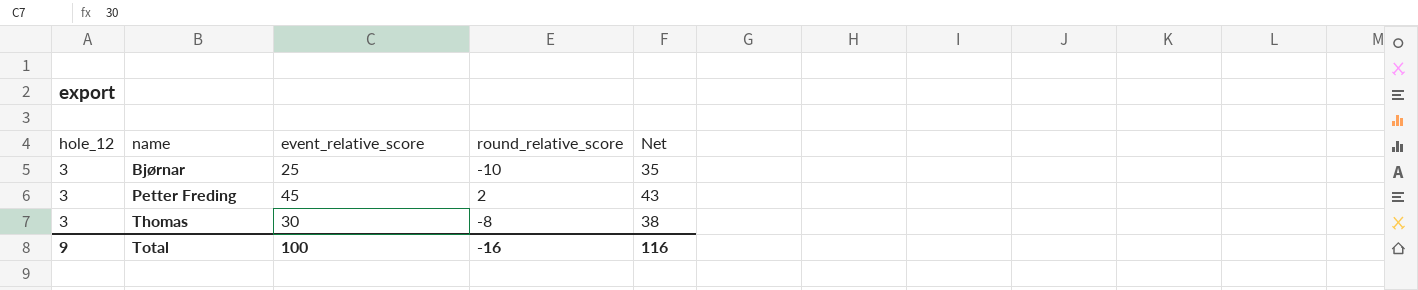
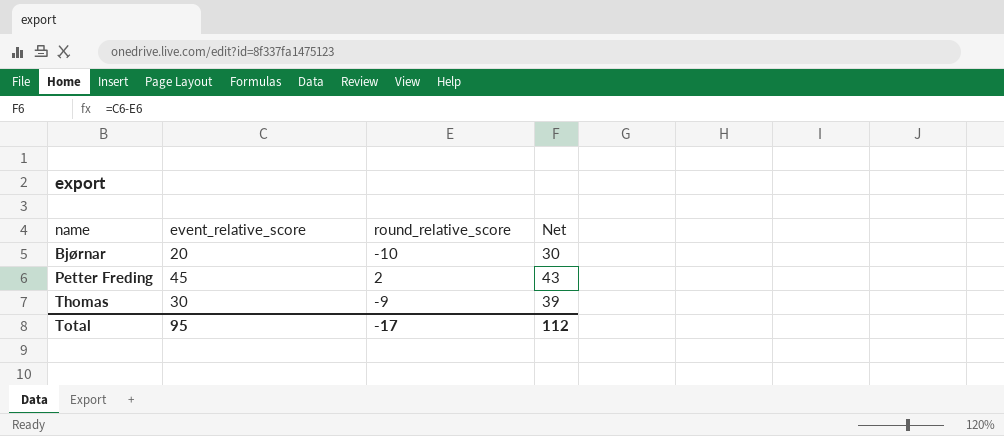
column hole_12 | position: 1 -> none
Bjørnar | event_relative_score: 25 -> 20
Bjørnar | Net: 35 -> 30
Thomas | round_relative_score: -8 -> -9
Thomas | Net: 38 -> 39
Total | event_relative_score: 100 -> 95
Total | round_relative_score: -16 -> -17
Total | Net: 116 -> 112

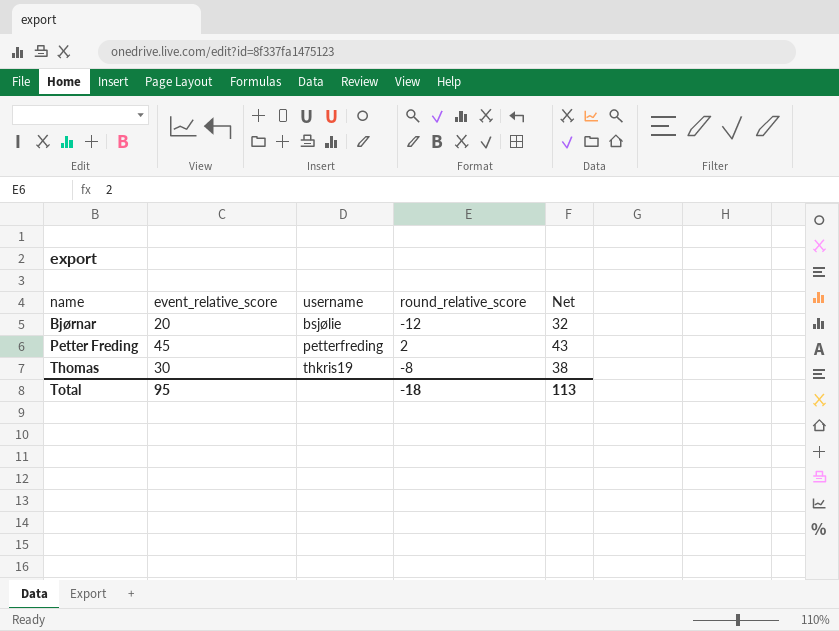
column username | position: none -> 3
Bjørnar | round_relative_score: -10 -> -12
Bjørnar | Net: 30 -> 32
Thomas | round_relative_score: -9 -> -8
Thomas | Net: 39 -> 38
Total | round_relative_score: -17 -> -18
Total | Net: 112 -> 113

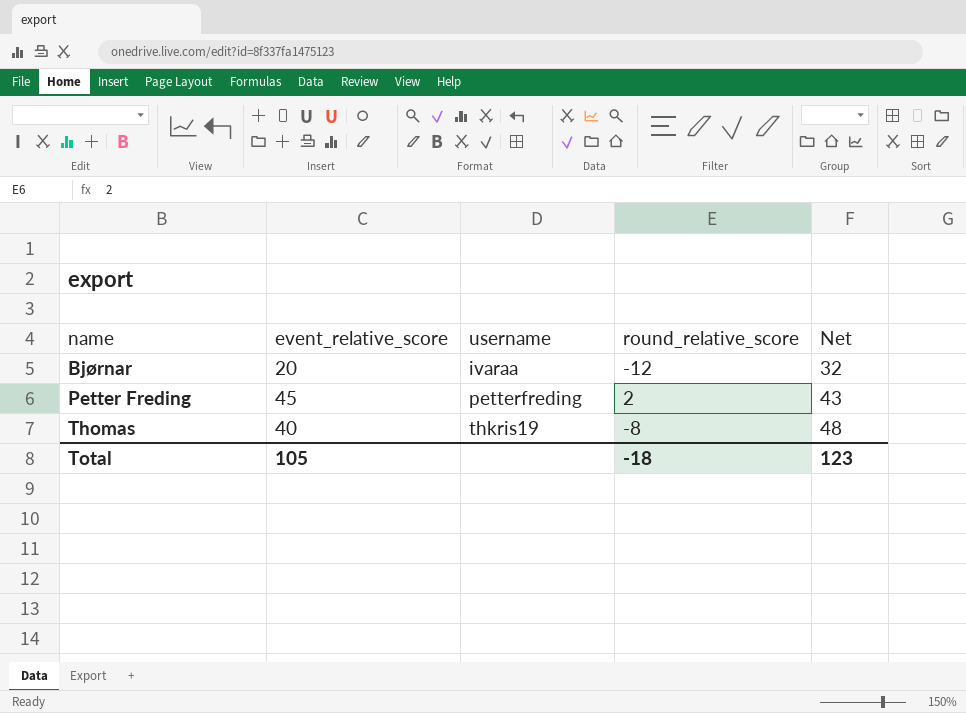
Bjørnar | username: bsjølie -> ivaraa
Thomas | event_relative_score: 30 -> 40
Thomas | Net: 38 -> 48
Total | event_relative_score: 95 -> 105
Total | Net: 113 -> 123

